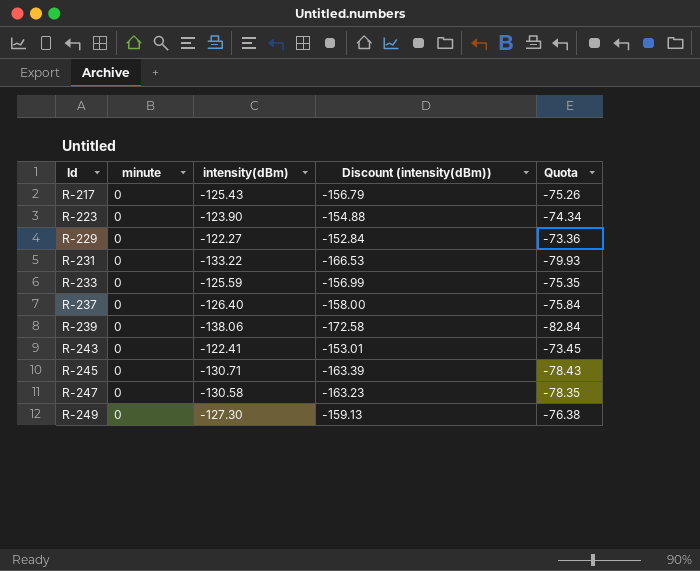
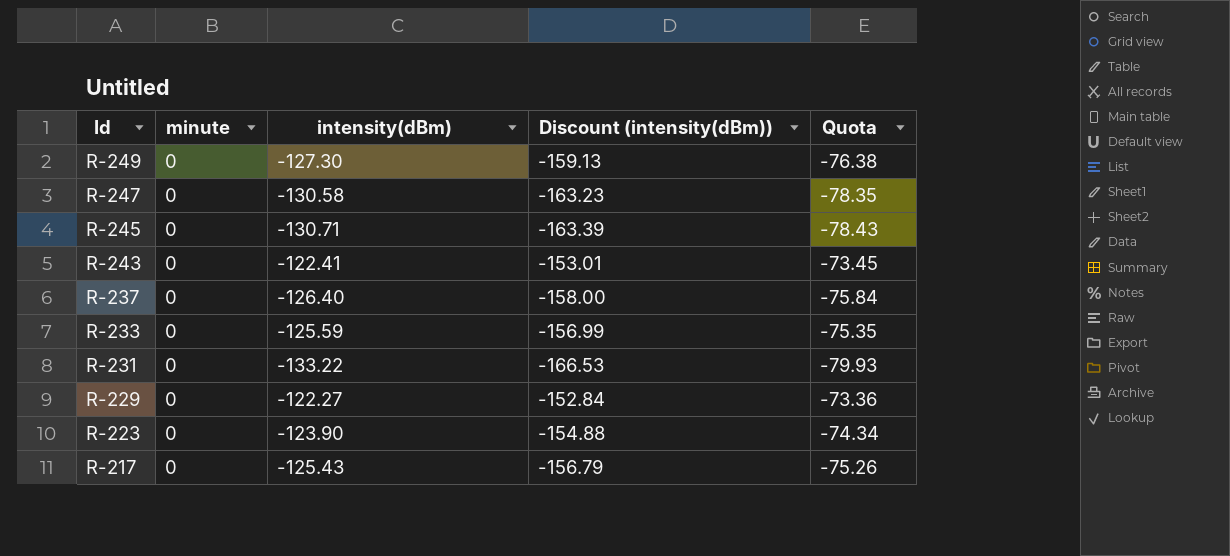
row order: Id ascending -> Id descending
row R-239: 0 | -138.06 | -172.58 | -82.84 -> none

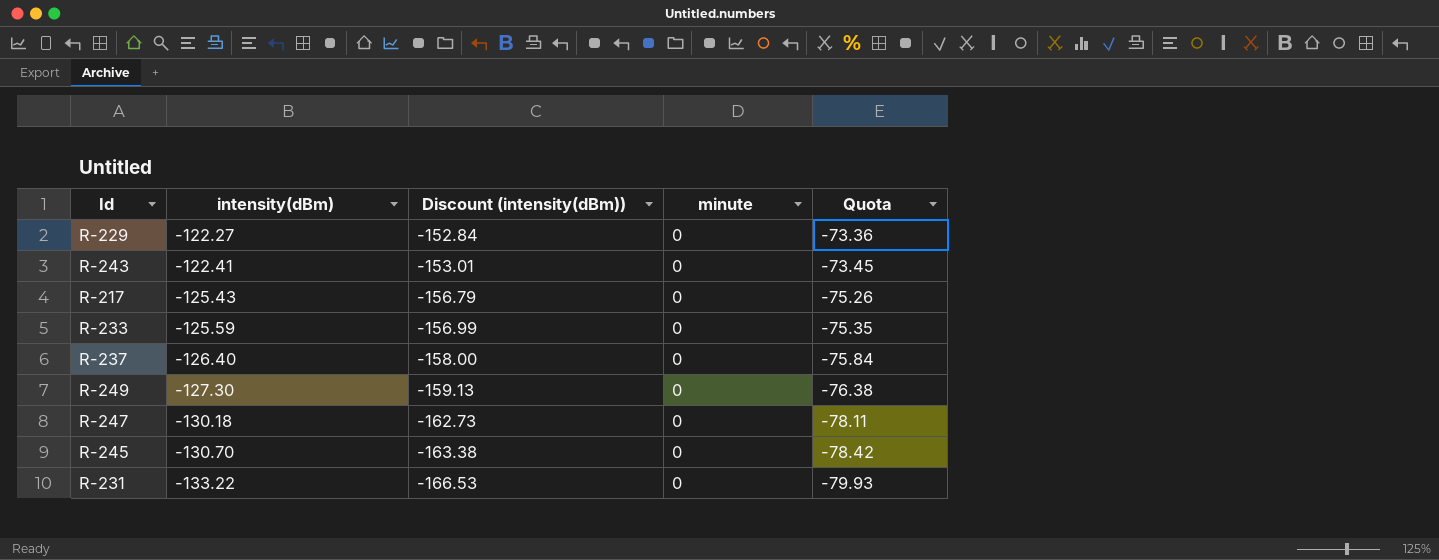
row order: Id descending -> intensity(dBm) descending
column minute | position: 2 -> 4
row R-223: 0 | -123.90 | -154.88 | -74.34 -> none
R-247 | intensity(dBm): -130.58 -> -130.18
R-247 | Discount (intensity(dBm)): -163.23 -> -162.73
R-247 | Quota: -78.35 -> -78.11
R-245 | intensity(dBm): -130.71 -> -130.70
R-245 | Discount (intensity(dBm)): -163.39 -> -163.38
R-245 | Quota: -78.43 -> -78.42

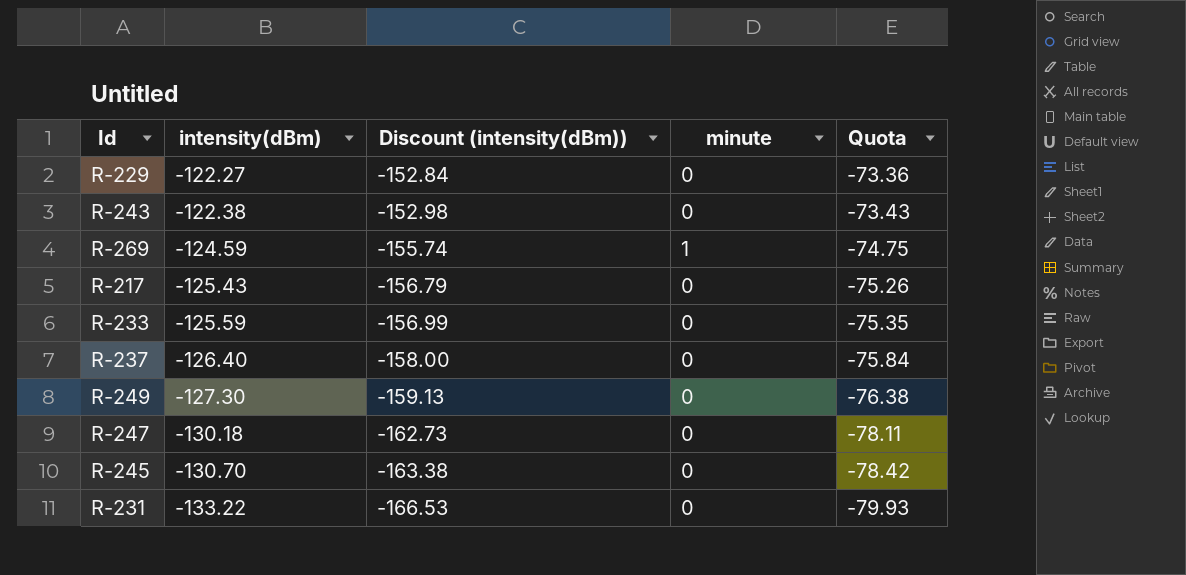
R-243 | intensity(dBm): -122.41 -> -122.38
R-243 | Discount (intensity(dBm)): -153.01 -> -152.98
R-243 | Quota: -73.45 -> -73.43
row R-269: none -> -124.59 | -155.74 | 1 | -74.75

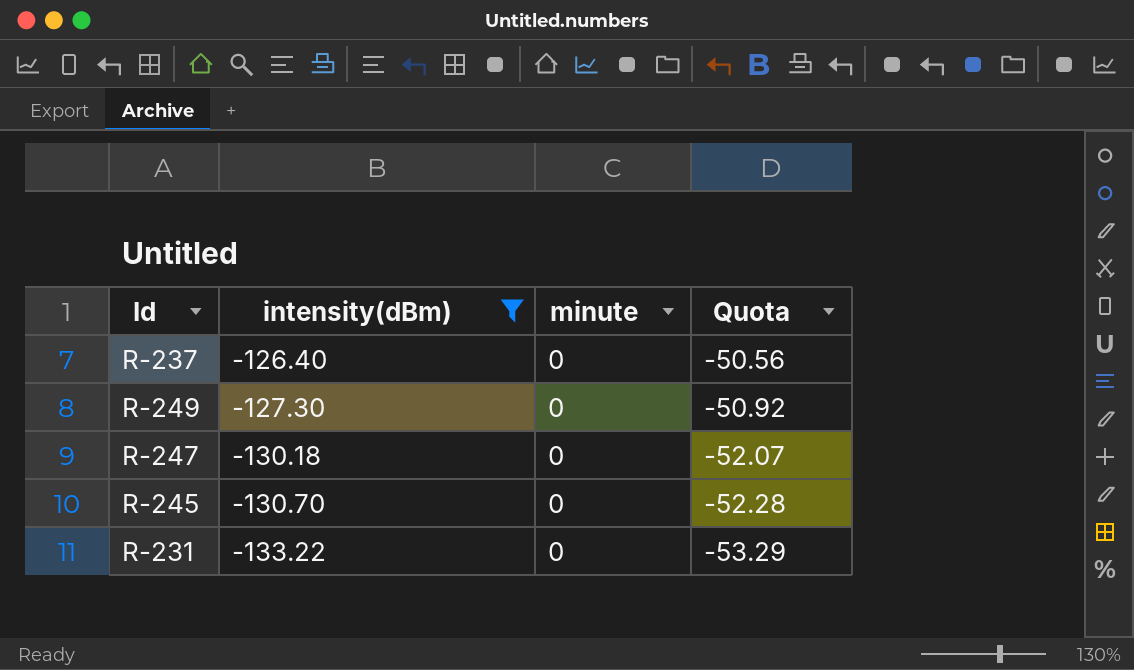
filter: none -> intensity(dBm) <= -126.40
column Discount (intensity(dBm)) | formula: [intensity(dBm)] * 1.25 -> none
column Quota | formula: [intensity(dBm)] * 0.6 -> [intensity(dBm)] * 0.4

